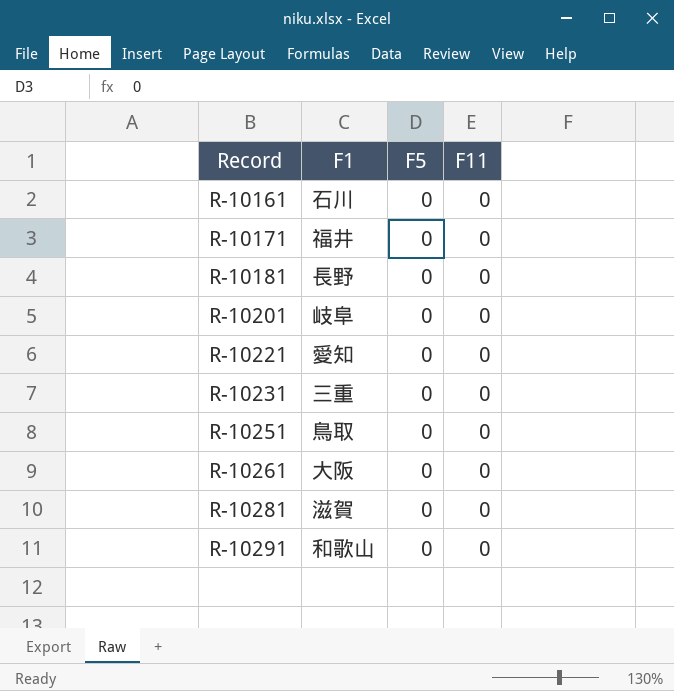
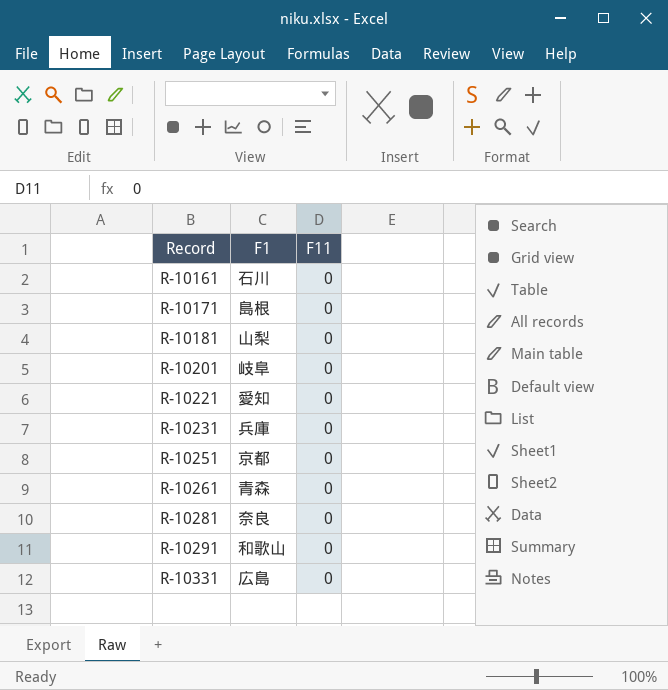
column F5 | position: 3 -> none
R-10171 | F1: 福井 -> 島根
R-10181 | F1: 長野 -> 山梨
R-10231 | F1: 三重 -> 兵庫
R-10251 | F1: 鳥取 -> 京都
R-10261 | F1: 大阪 -> 青森
R-10281 | F1: 滋賀 -> 奈良
row R-10331: none -> 広島 | 0

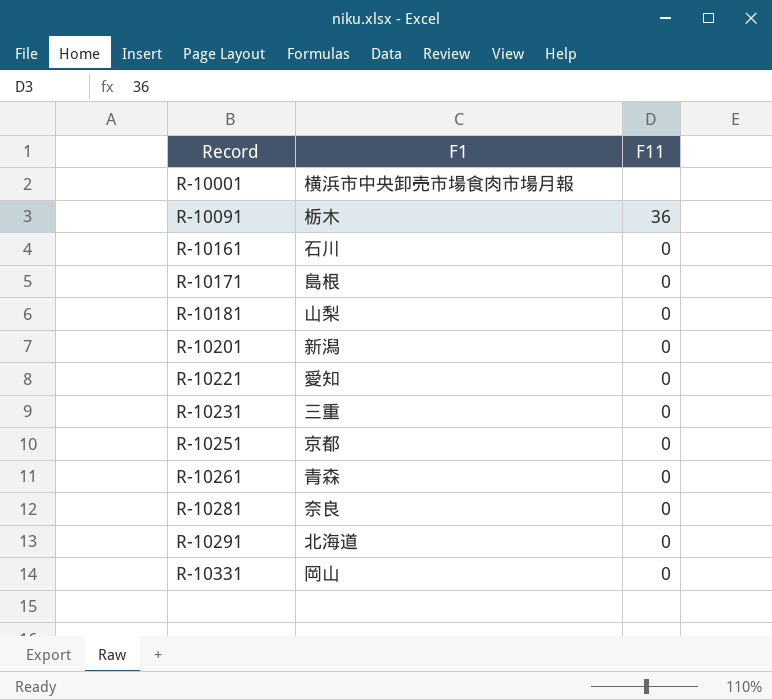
row R-10001: none -> 横浜市中央卸売市場食肉市場月報 | none
row R-10091: none -> 栃木 | 36
R-10201 | F1: 岐阜 -> 新潟
R-10231 | F1: 兵庫 -> 三重
R-10291 | F1: 和歌山 -> 北海道
R-10331 | F1: 広島 -> 岡山

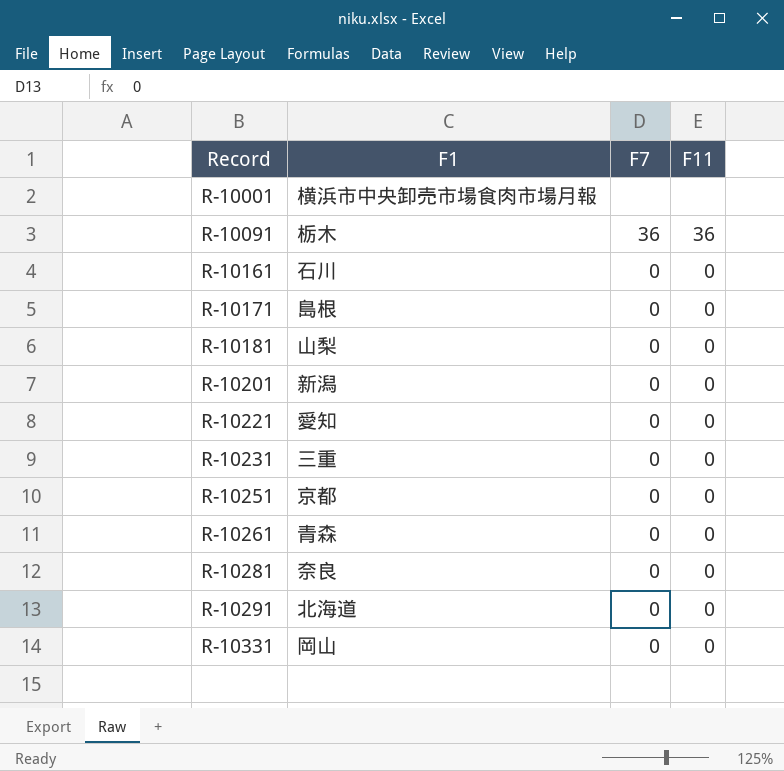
column F7 | position: none -> 3

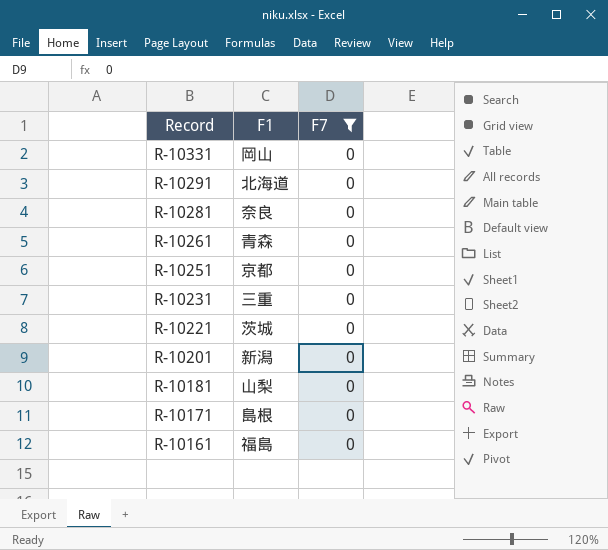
filter: none -> F7 = 0
row order: Record ascending -> Record descending
column F11 | position: 4 -> none
R-10221 | F1: 愛知 -> 茨城
R-10161 | F1: 石川 -> 福島

